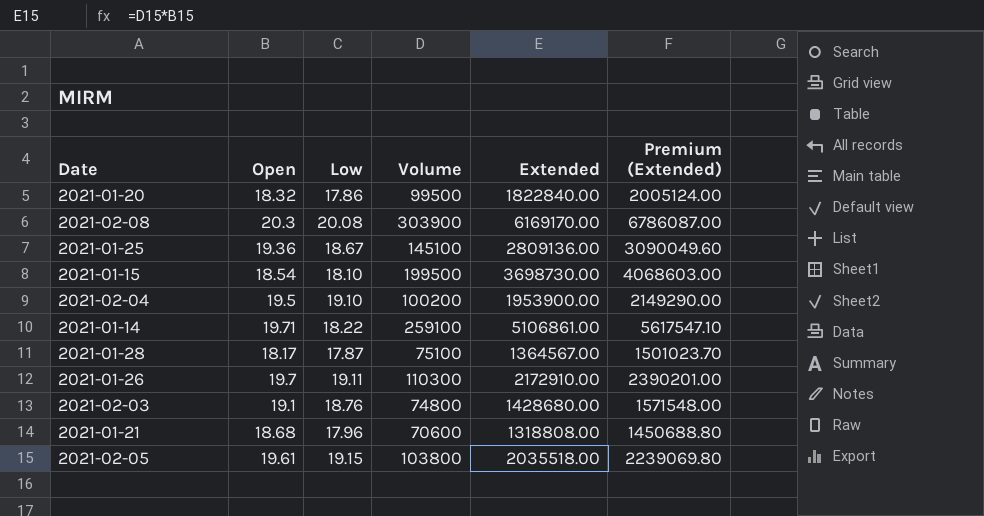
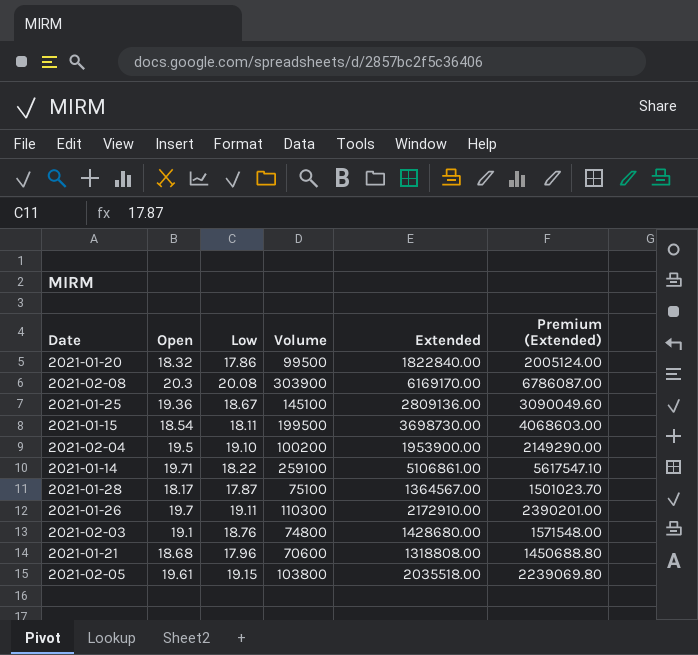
2021-01-15 | Low: 18.10 -> 18.11

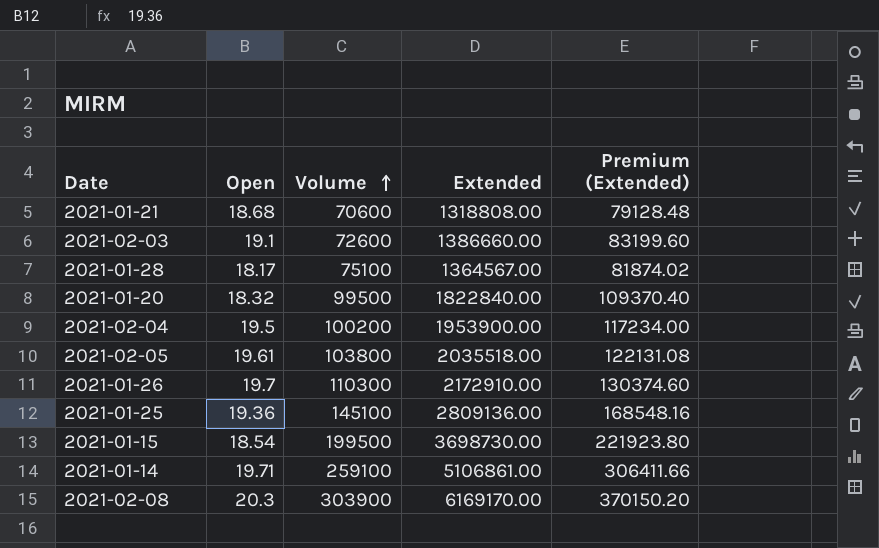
row order: none -> Volume ascending
column Low | position: 3 -> none
column Premium (Extended) | formula: [Extended] * 1.1 -> [Extended] * 0.06
2021-02-03 | Volume: 74800 -> 72600
2021-02-03 | Extended: 1428680.00 -> 1386660.00

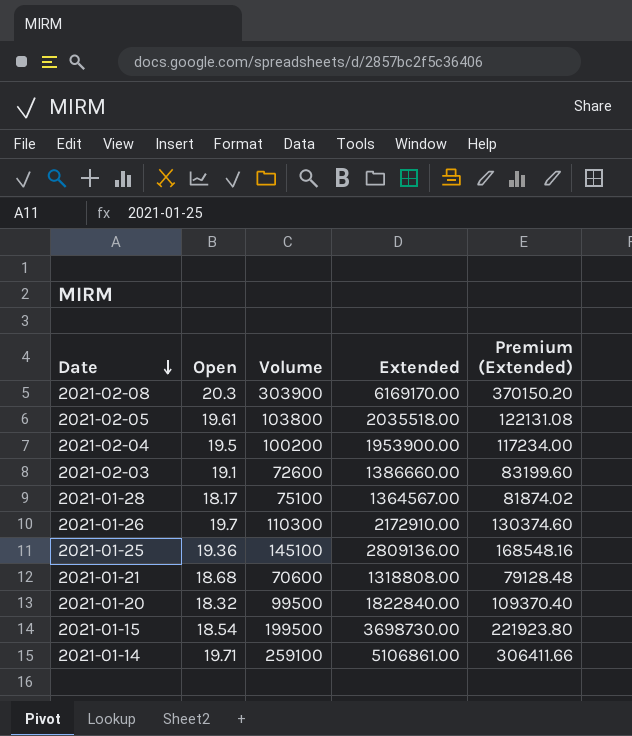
row order: Volume ascending -> Date descending

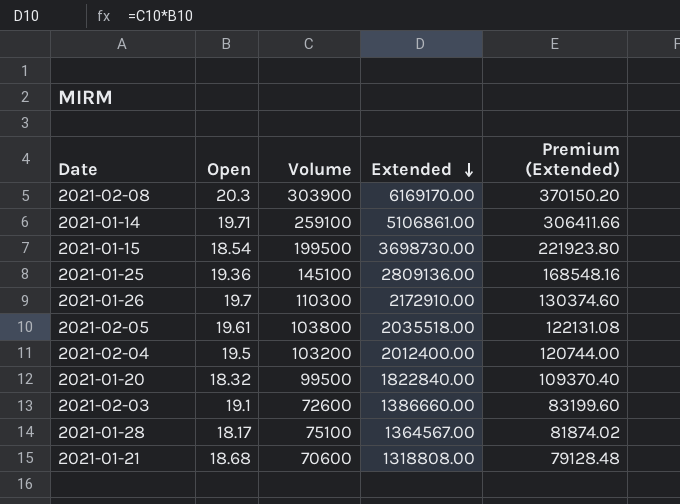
row order: Date descending -> Extended descending
2021-02-04 | Volume: 100200 -> 103200
2021-02-04 | Extended: 1953900.00 -> 2012400.00
2021-02-04 | Premium (Extended): 117234.00 -> 120744.00

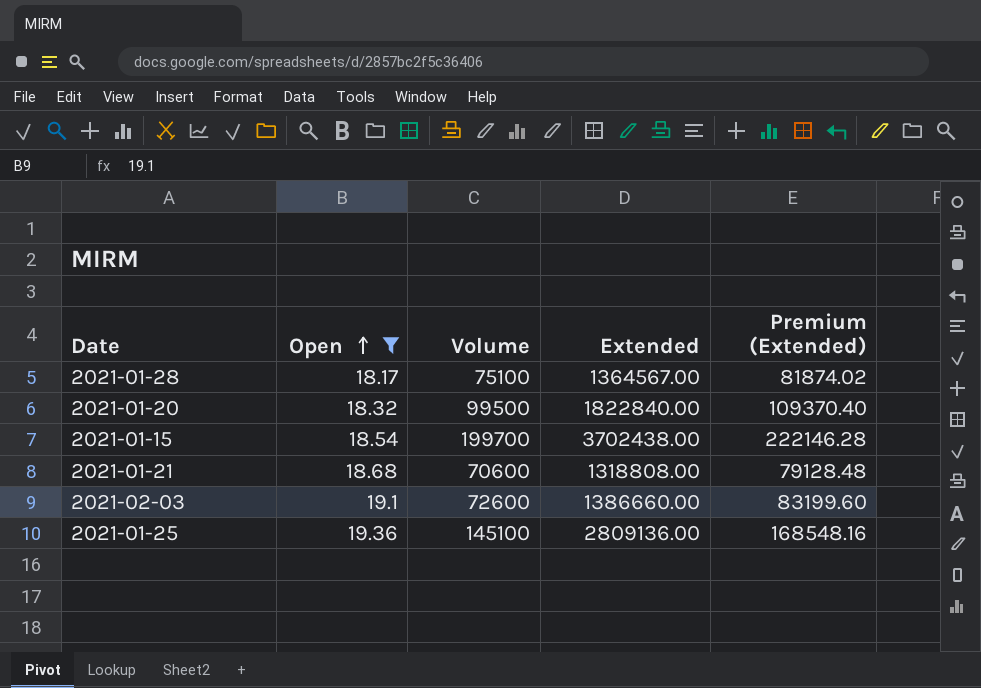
filter: none -> Open <= 19.36
row order: Extended descending -> Open ascending
2021-01-15 | Volume: 199500 -> 199700
2021-01-15 | Extended: 3698730.00 -> 3702438.00
2021-01-15 | Premium (Extended): 221923.80 -> 222146.28

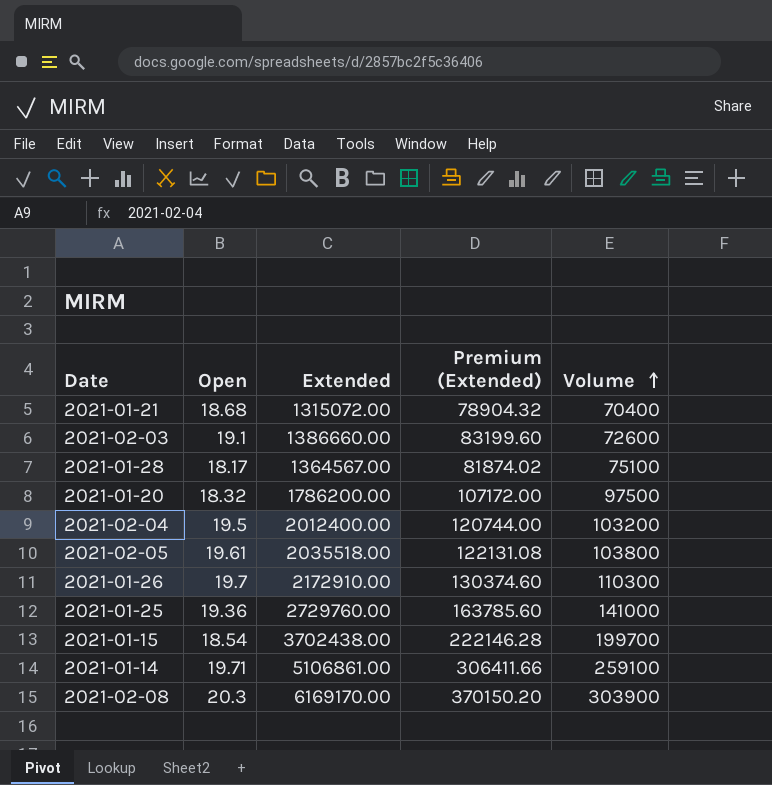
filter: Open <= 19.36 -> none
row order: Open ascending -> Volume ascending
column Volume | position: 3 -> 5
2021-01-21 | Extended: 1318808.00 -> 1315072.00
2021-01-21 | Premium (Extended): 79128.48 -> 78904.32
2021-01-21 | Volume: 70600 -> 70400
2021-01-20 | Extended: 1822840.00 -> 1786200.00
2021-01-20 | Premium (Extended): 109370.40 -> 107172.00
2021-01-20 | Volume: 99500 -> 97500
2021-01-25 | Extended: 2809136.00 -> 2729760.00
2021-01-25 | Premium (Extended): 168548.16 -> 163785.60
2021-01-25 | Volume: 145100 -> 141000

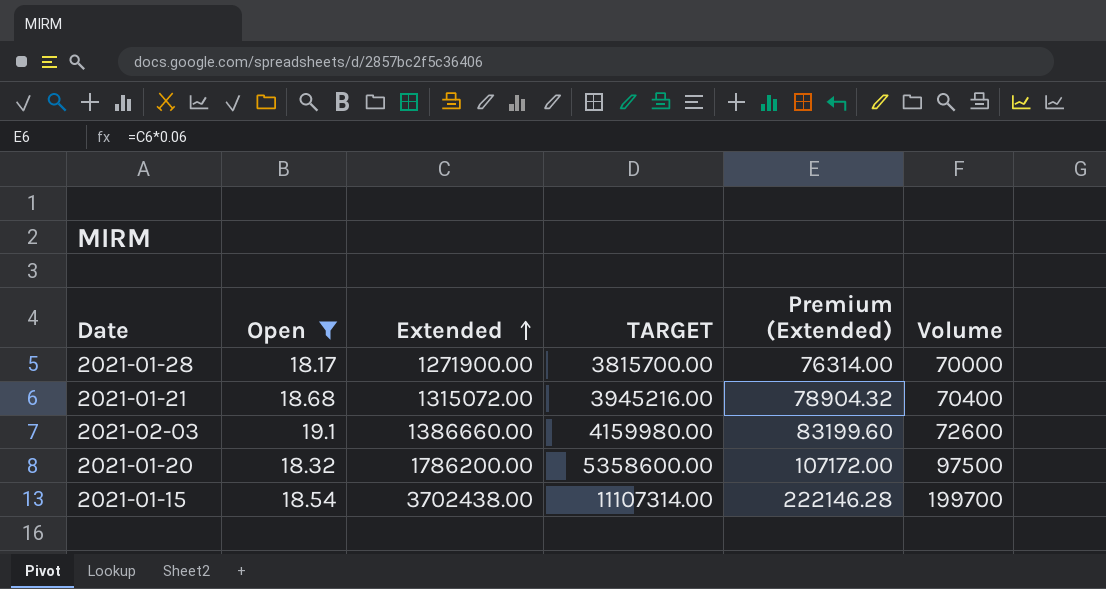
filter: none -> Open <= 19.1
row order: Volume ascending -> Extended ascending
column TARGET | formula: none -> [Extended] * 3
2021-01-28 | Extended: 1364567.00 -> 1271900.00
2021-01-28 | Premium (Extended): 81874.02 -> 76314.00
2021-01-28 | Volume: 75100 -> 70000

